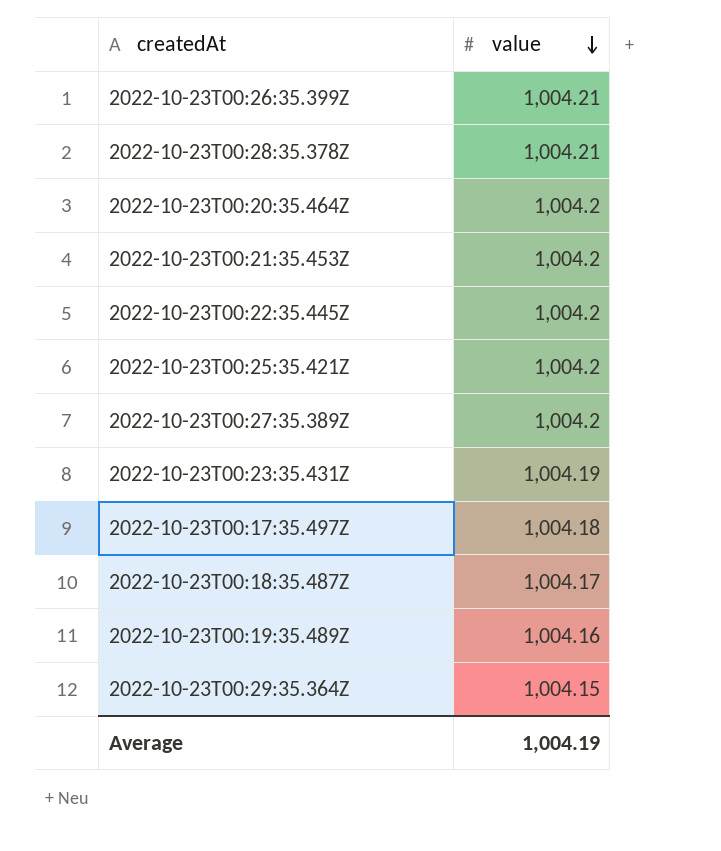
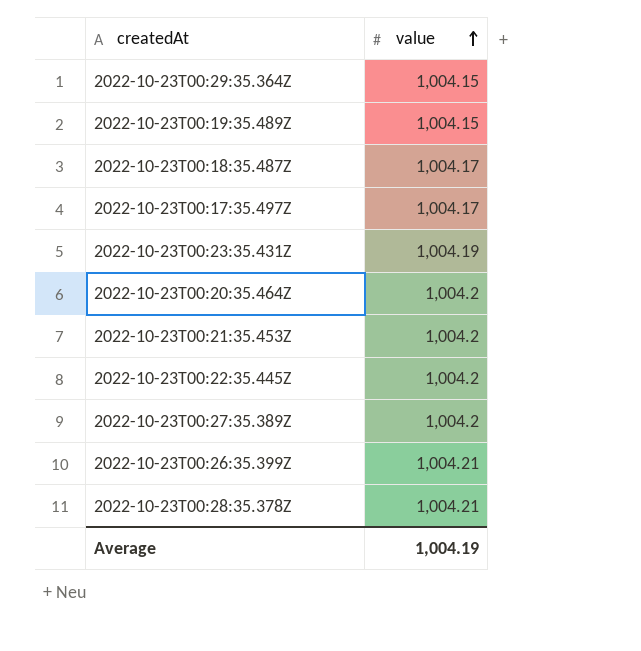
row order: value descending -> value ascending
row 2022-10-23T00:25:35.421Z: 1,004.2 -> none
2022-10-23T00:19:35.489Z | value: 1,004.16 -> 1,004.15
2022-10-23T00:17:35.497Z | value: 1,004.18 -> 1,004.17

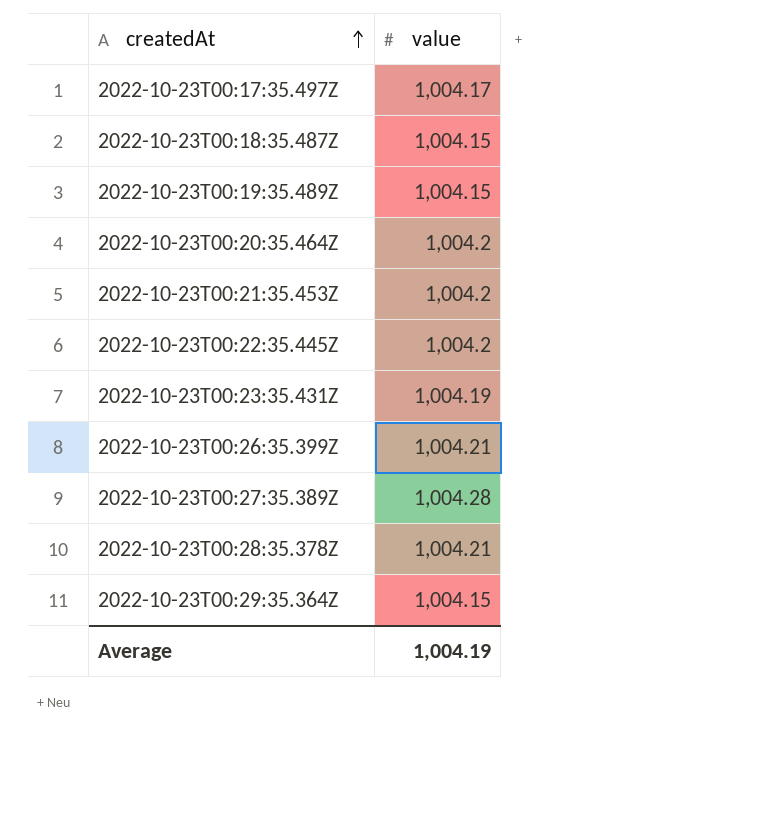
row order: value ascending -> createdAt ascending
2022-10-23T00:18:35.487Z | value: 1,004.17 -> 1,004.15
2022-10-23T00:27:35.389Z | value: 1,004.2 -> 1,004.28

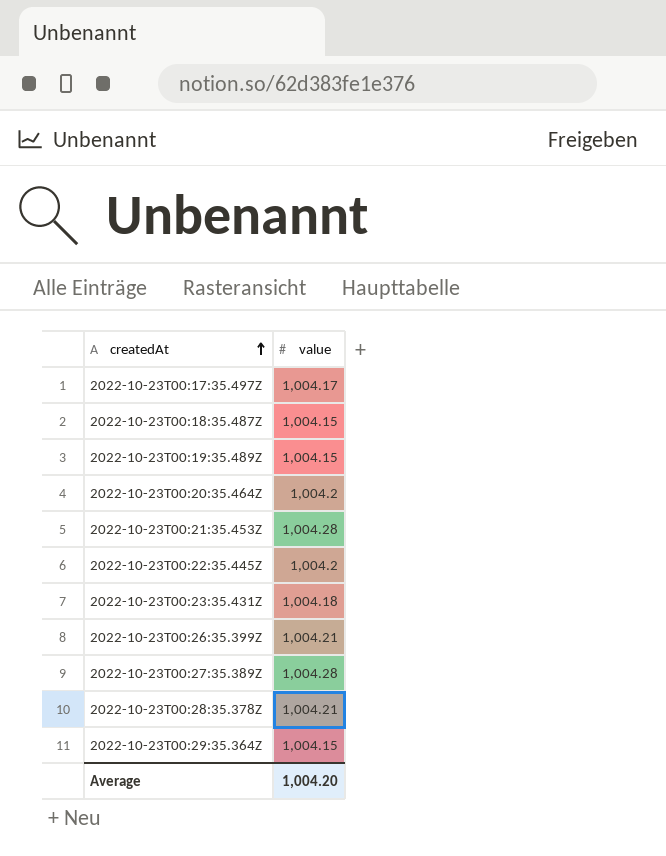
2022-10-23T00:21:35.453Z | value: 1,004.2 -> 1,004.28
2022-10-23T00:23:35.431Z | value: 1,004.19 -> 1,004.18
Average | value: 1,004.19 -> 1,004.20

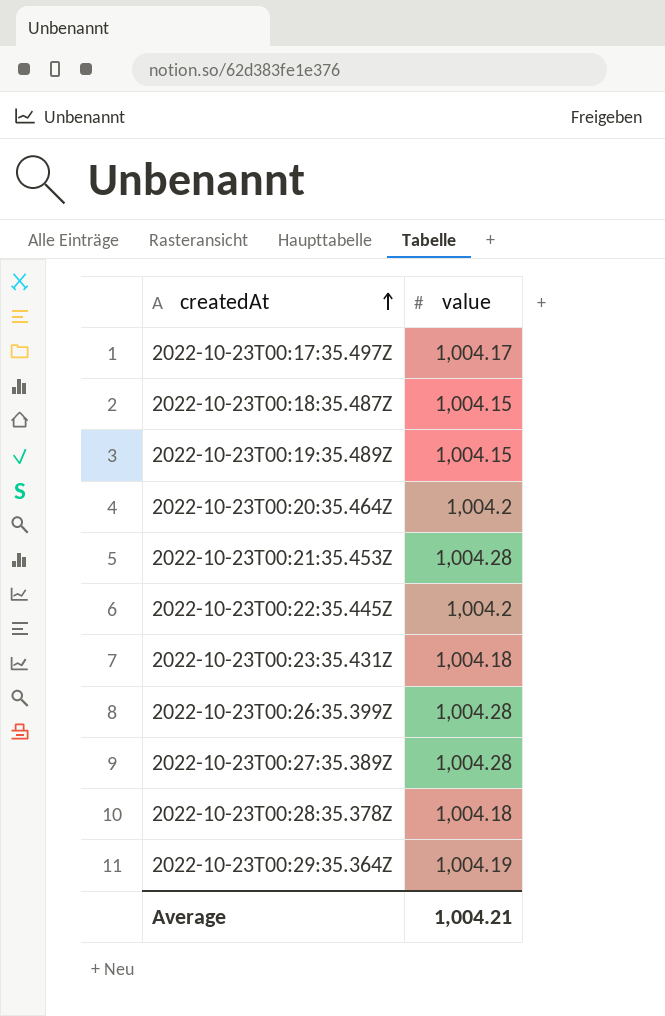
2022-10-23T00:26:35.399Z | value: 1,004.21 -> 1,004.28
2022-10-23T00:28:35.378Z | value: 1,004.21 -> 1,004.18
2022-10-23T00:29:35.364Z | value: 1,004.15 -> 1,004.19
Average | value: 1,004.20 -> 1,004.21

